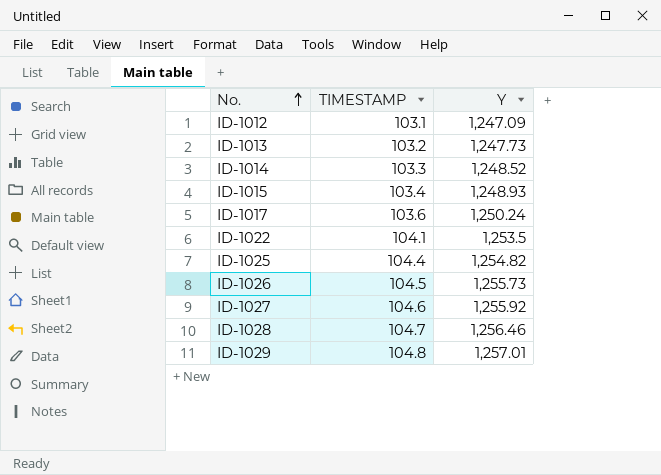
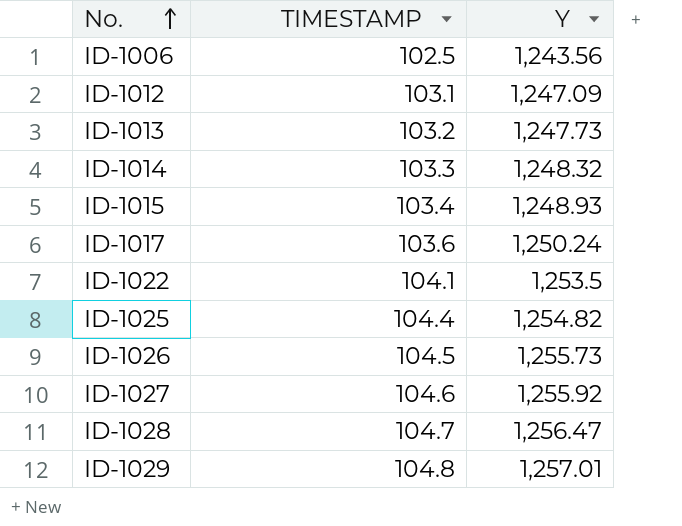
row ID-1006: none -> 102.5 | 1,243.56
ID-1014 | Y: 1,248.52 -> 1,248.32
ID-1028 | Y: 1,256.46 -> 1,256.47

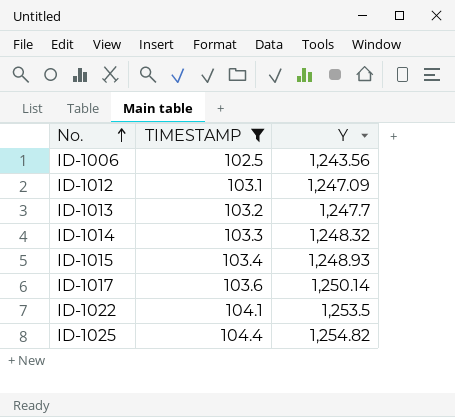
filter: none -> TIMESTAMP <= 104.4
ID-1013 | Y: 1,247.73 -> 1,247.7
ID-1017 | Y: 1,250.24 -> 1,250.14

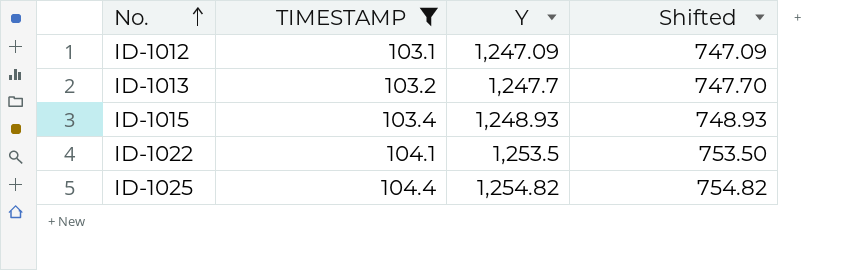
column Shifted | formula: none -> [Y] - 500
row ID-1006: 102.5 | 1,243.56 -> none
row ID-1014: 103.3 | 1,248.32 -> none
row ID-1017: 103.6 | 1,250.14 -> none

